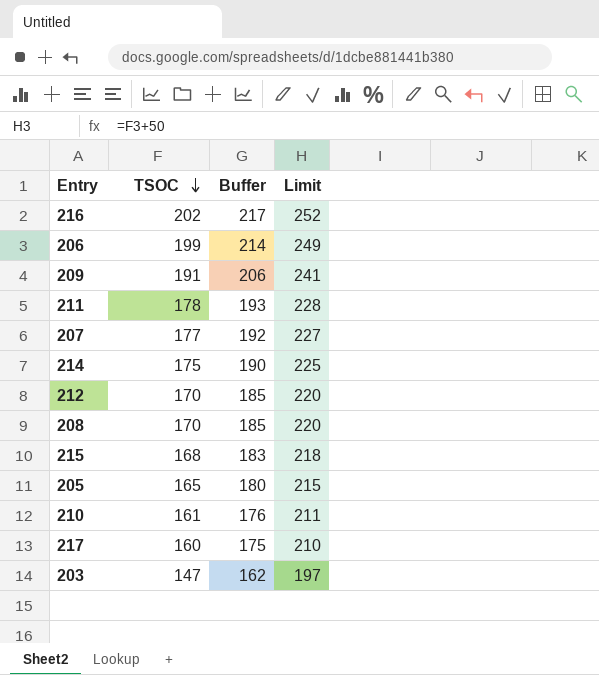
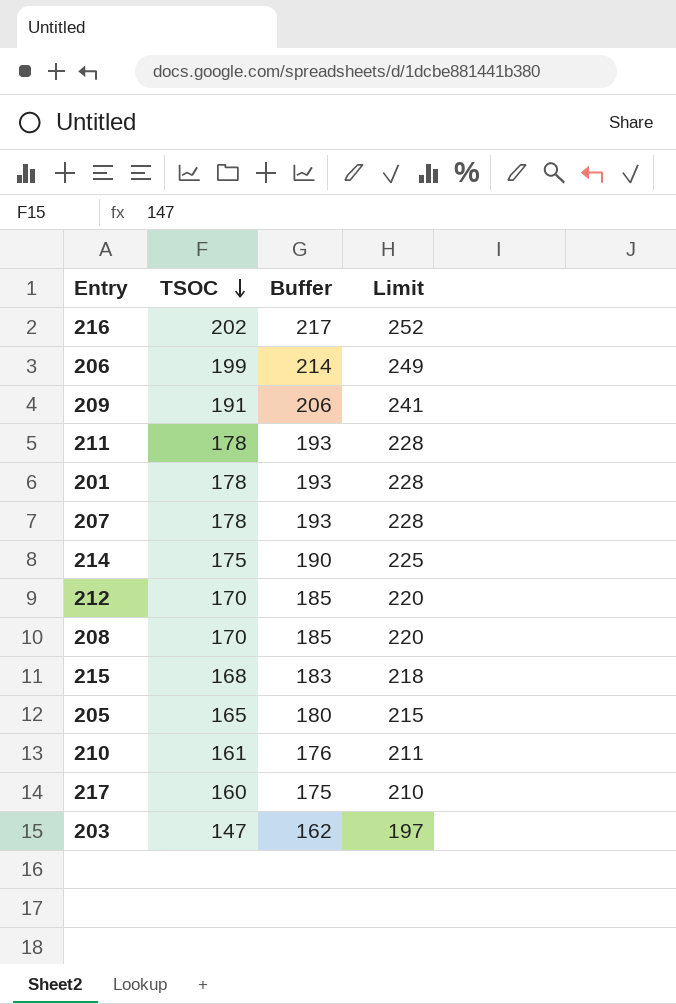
row 201: none -> 178 | 193 | 228
207 | TSOC: 177 -> 178
207 | Buffer: 192 -> 193
207 | Limit: 227 -> 228

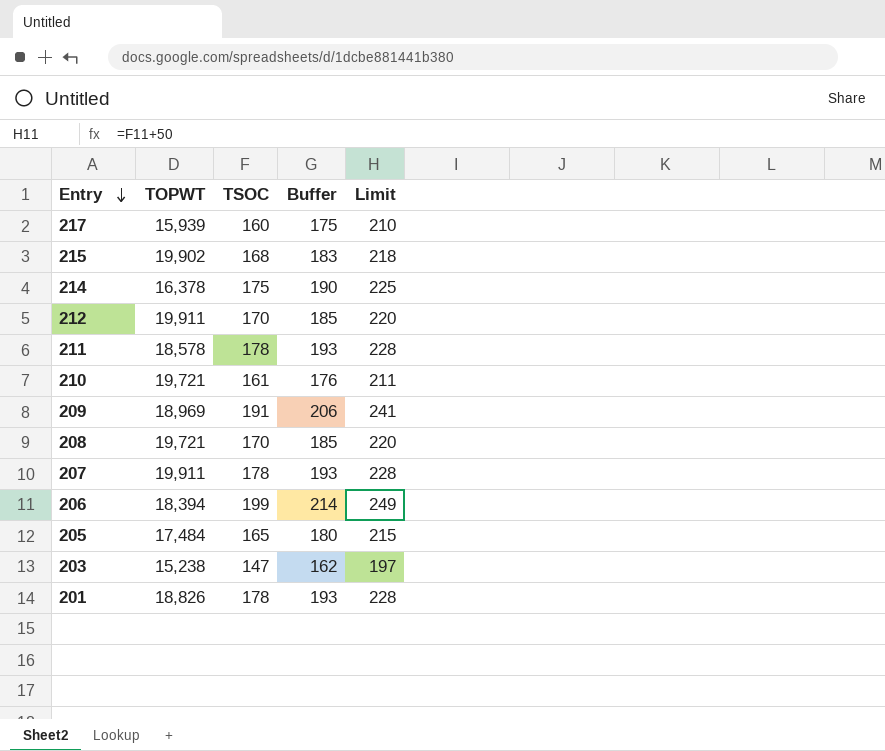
row order: TSOC descending -> Entry descending
column TOPWT | position: none -> 2
row 216: 202 | 217 | 252 -> none

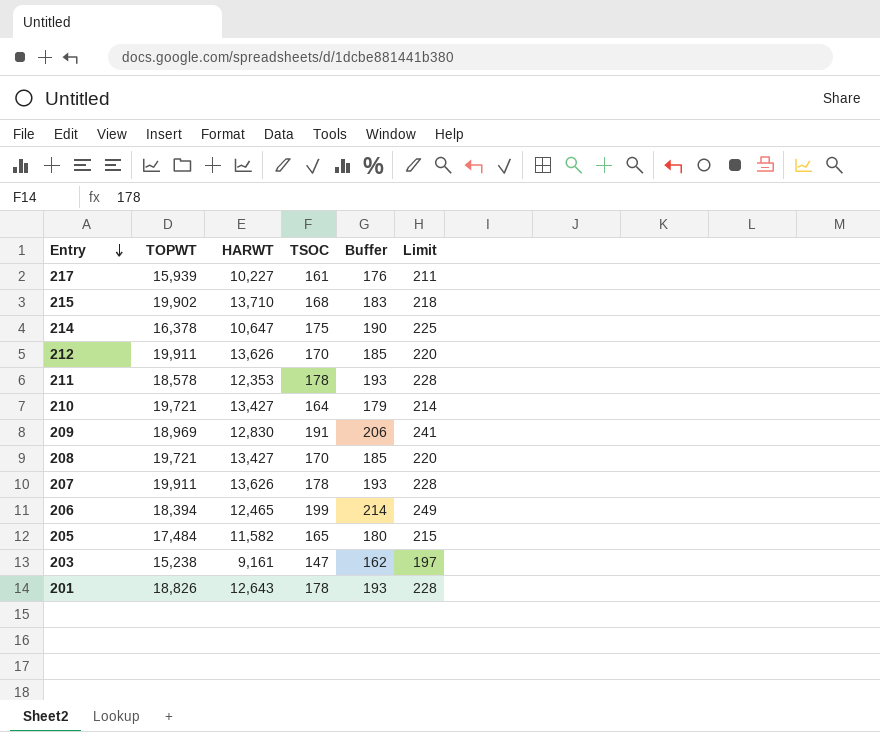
column HARWT | position: none -> 3
217 | TSOC: 160 -> 161
217 | Buffer: 175 -> 176
217 | Limit: 210 -> 211
210 | TSOC: 161 -> 164
210 | Buffer: 176 -> 179
210 | Limit: 211 -> 214

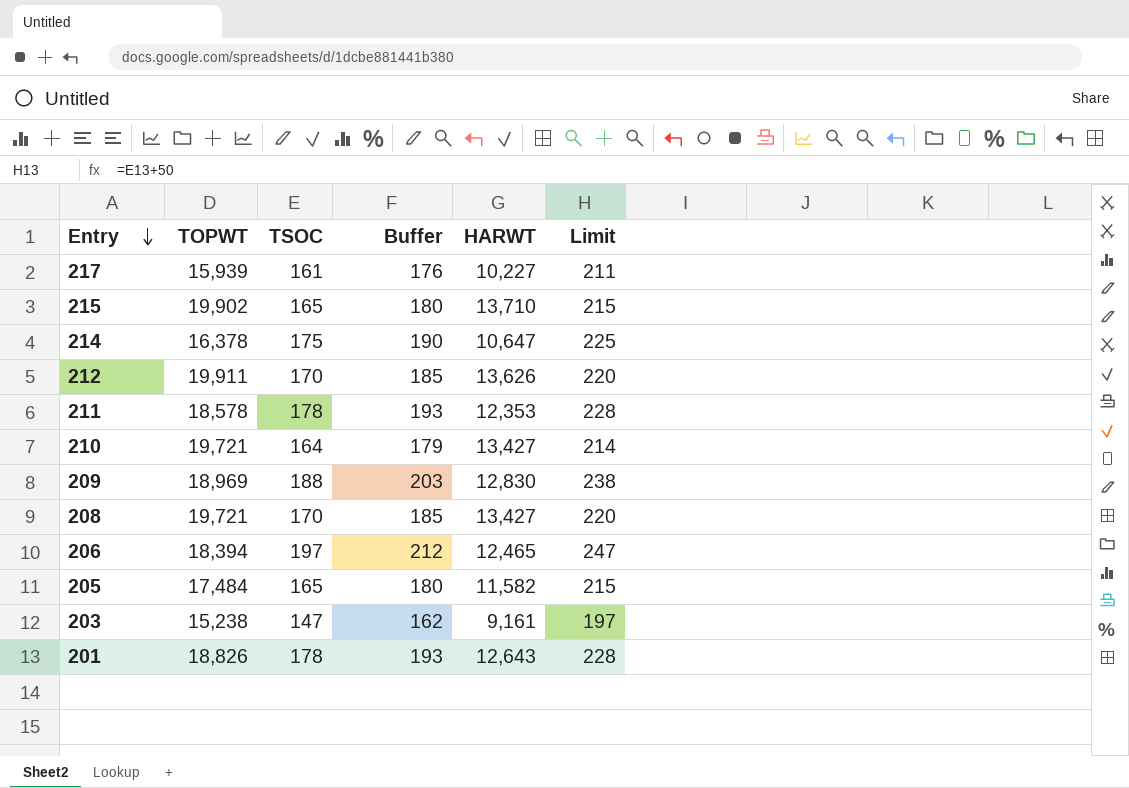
column HARWT | position: 3 -> 5
row 207: 19,911 | 13,626 | 178 | 193 | 228 -> none
215 | TSOC: 168 -> 165
215 | Buffer: 183 -> 180
215 | Limit: 218 -> 215
209 | TSOC: 191 -> 188
209 | Buffer: 206 -> 203
209 | Limit: 241 -> 238
206 | TSOC: 199 -> 197
206 | Buffer: 214 -> 212
206 | Limit: 249 -> 247

